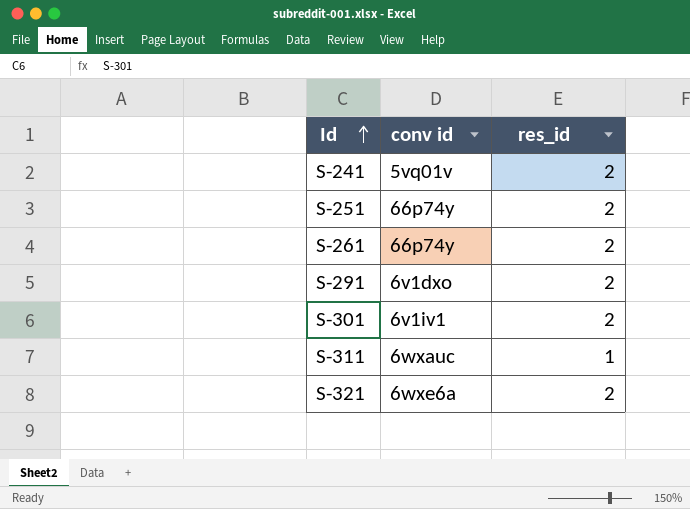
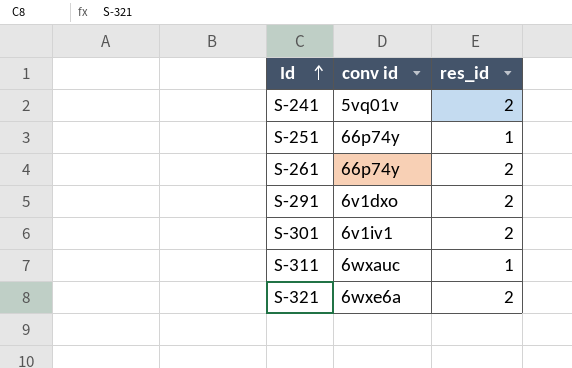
S-251 | res_id: 2 -> 1

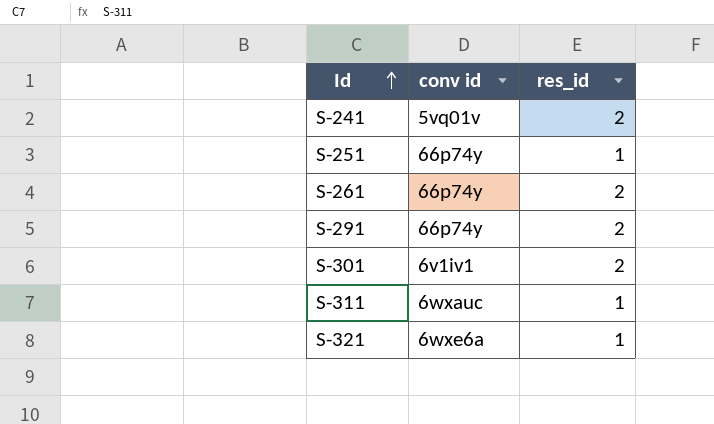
S-291 | conv id: 6v1dxo -> 66p74y
S-321 | res_id: 2 -> 1

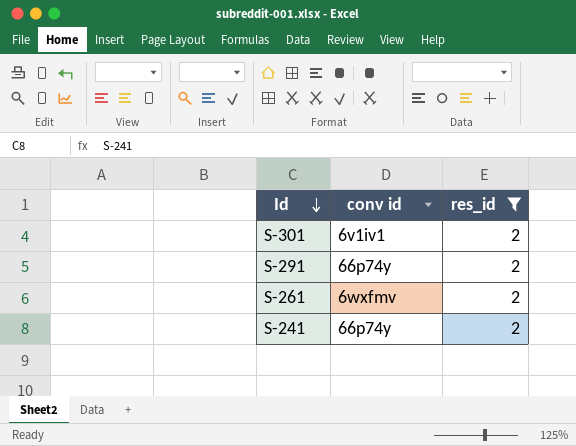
filter: none -> res_id = 2
row order: Id ascending -> Id descending
S-261 | conv id: 66p74y -> 6wxfmv
S-241 | conv id: 5vq01v -> 66p74y

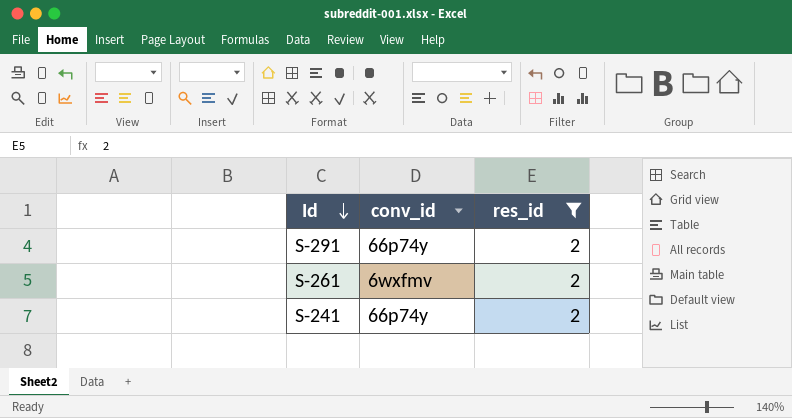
column name: conv id -> conv_id
row S-301: 6v1iv1 | 2 -> none

